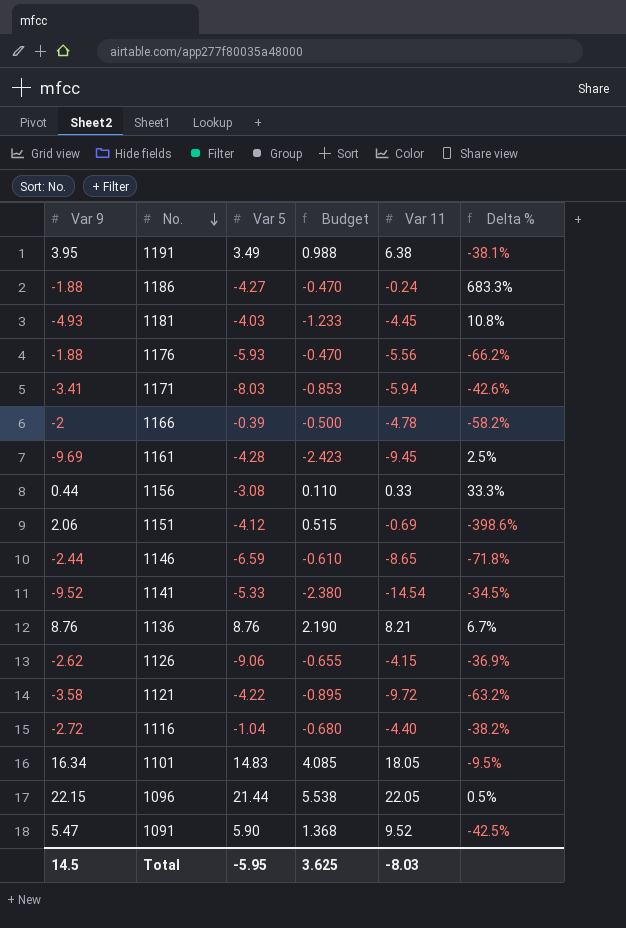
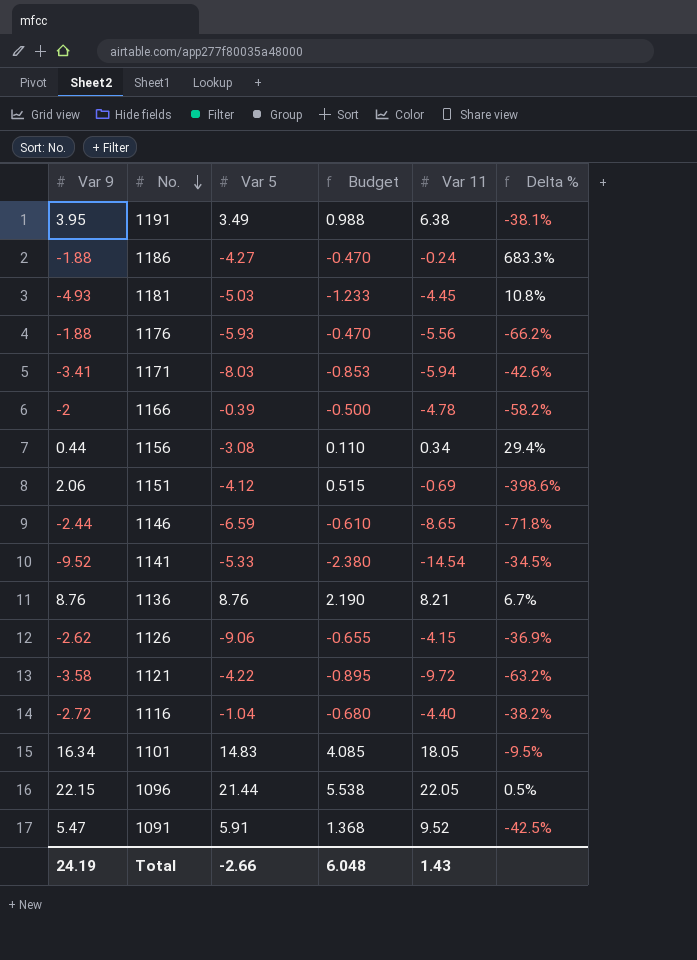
row 1161: -9.69 | -4.28 | -2.423 | -9.45 | 2.5% -> none
1181 | Var 5: -4.03 -> -5.03
1156 | Var 11: 0.33 -> 0.34
1156 | Delta %: 33.3% -> 29.4%
1091 | Var 5: 5.90 -> 5.91
Total | Var 9: 14.5 -> 24.19
Total | Var 5: -5.95 -> -2.66
Total | Budget: 3.625 -> 6.048
Total | Var 11: -8.03 -> 1.43

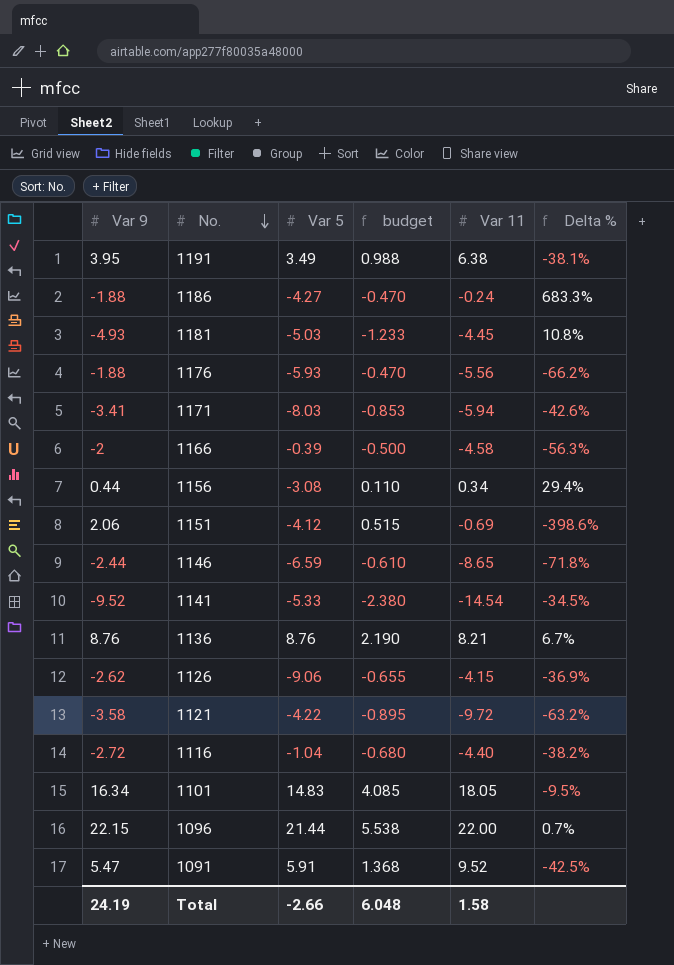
column name: Budget -> budget
1166 | Var 11: -4.78 -> -4.58
1166 | Delta %: -58.2% -> -56.3%
1096 | Var 11: 22.05 -> 22.00
1096 | Delta %: 0.5% -> 0.7%
Total | Var 11: 1.43 -> 1.58

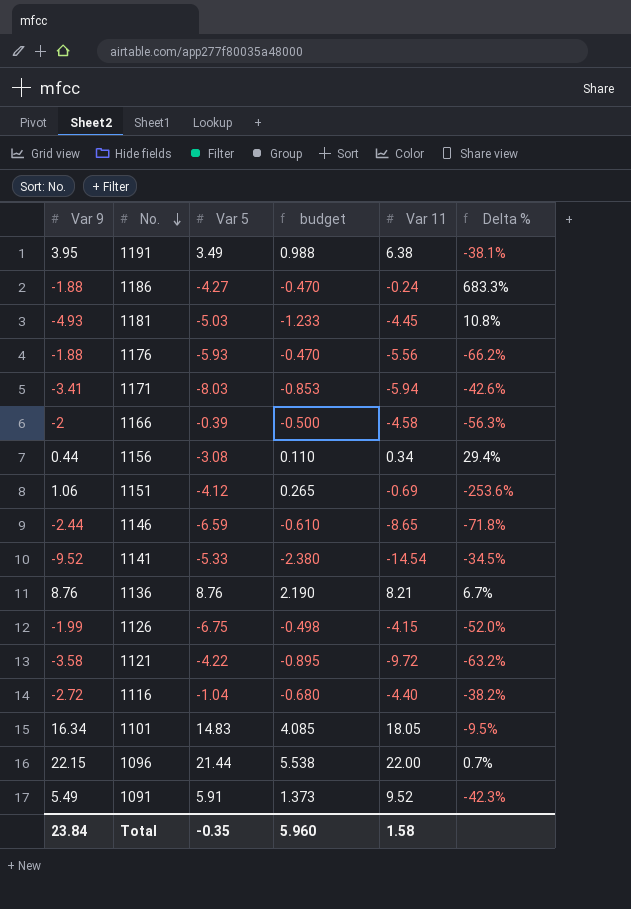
1151 | Var 9: 2.06 -> 1.06
1151 | budget: 0.515 -> 0.265
1151 | Delta %: -398.6% -> -253.6%
1126 | Var 9: -2.62 -> -1.99
1126 | Var 5: -9.06 -> -6.75
1126 | budget: -0.655 -> -0.498
1126 | Delta %: -36.9% -> -52.0%
1091 | Var 9: 5.47 -> 5.49
1091 | budget: 1.368 -> 1.373
1091 | Delta %: -42.5% -> -42.3%
Total | Var 9: 24.19 -> 23.84
Total | Var 5: -2.66 -> -0.35
Total | budget: 6.048 -> 5.960

